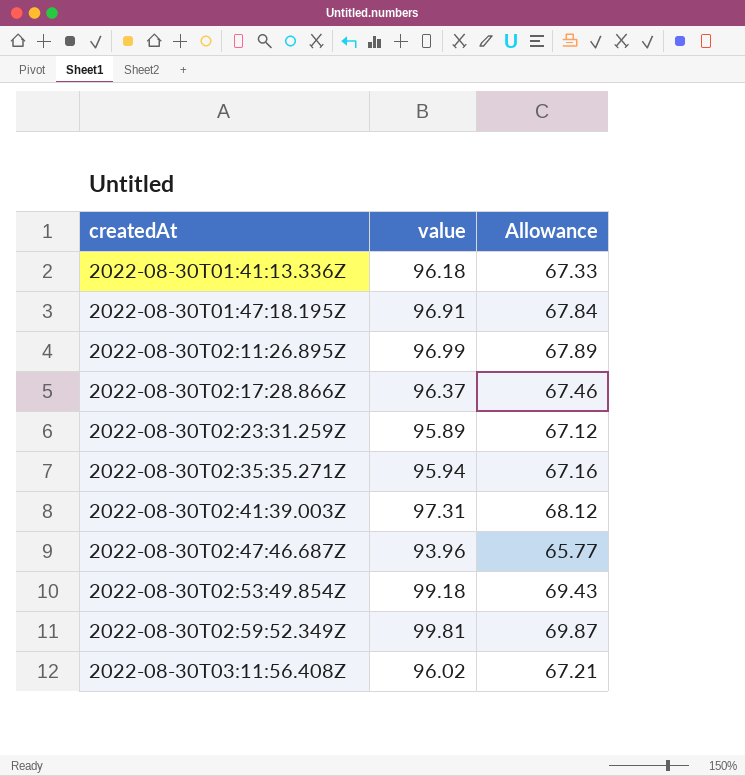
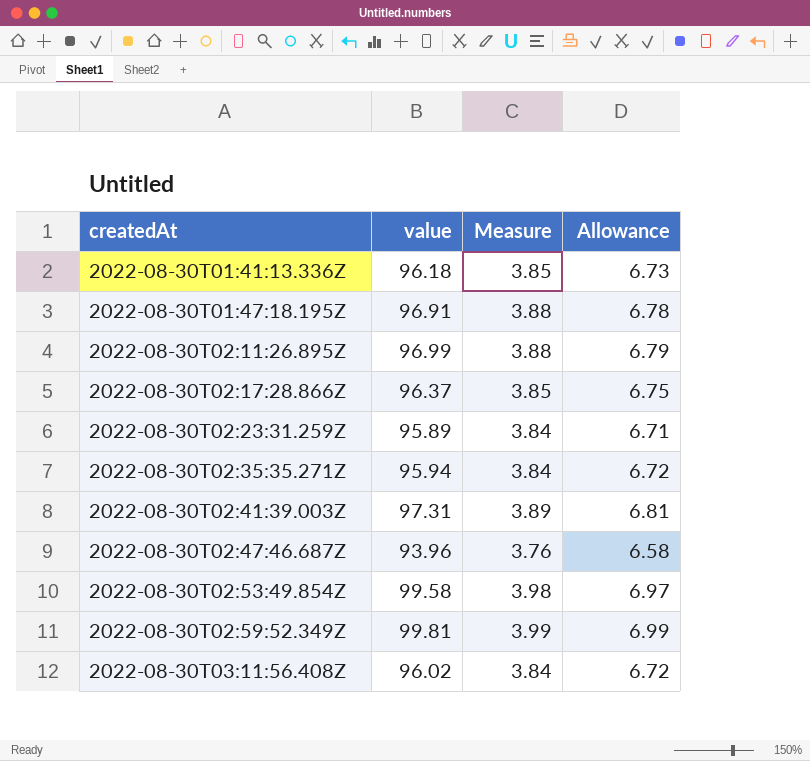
column Measure | formula: none -> [value] * 0.04
column Allowance | formula: [value] * 0.7 -> [value] * 0.07
2022-08-30T02:53:49.854Z | value: 99.18 -> 99.58

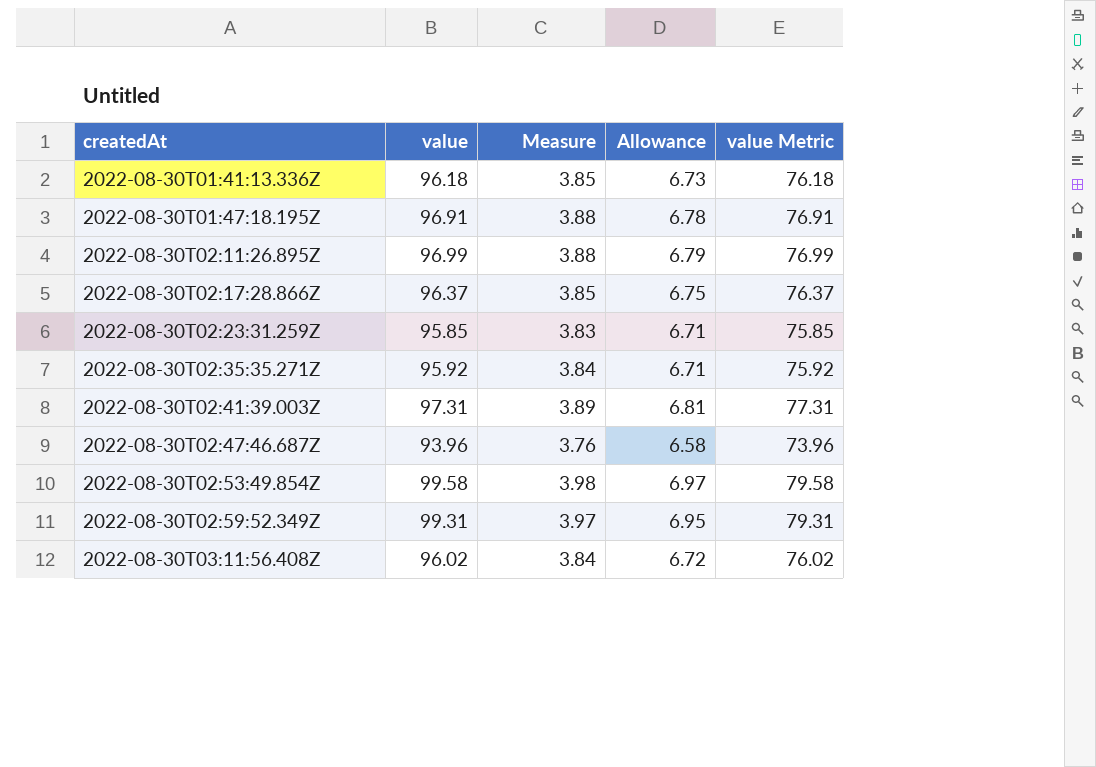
column value Metric | formula: none -> [value] - 20
2022-08-30T02:23:31.259Z | value: 95.89 -> 95.85
2022-08-30T02:23:31.259Z | Measure: 3.84 -> 3.83
2022-08-30T02:35:35.271Z | value: 95.94 -> 95.92
2022-08-30T02:35:35.271Z | Allowance: 6.72 -> 6.71
2022-08-30T02:59:52.349Z | value: 99.81 -> 99.31
2022-08-30T02:59:52.349Z | Measure: 3.99 -> 3.97
2022-08-30T02:59:52.349Z | Allowance: 6.99 -> 6.95

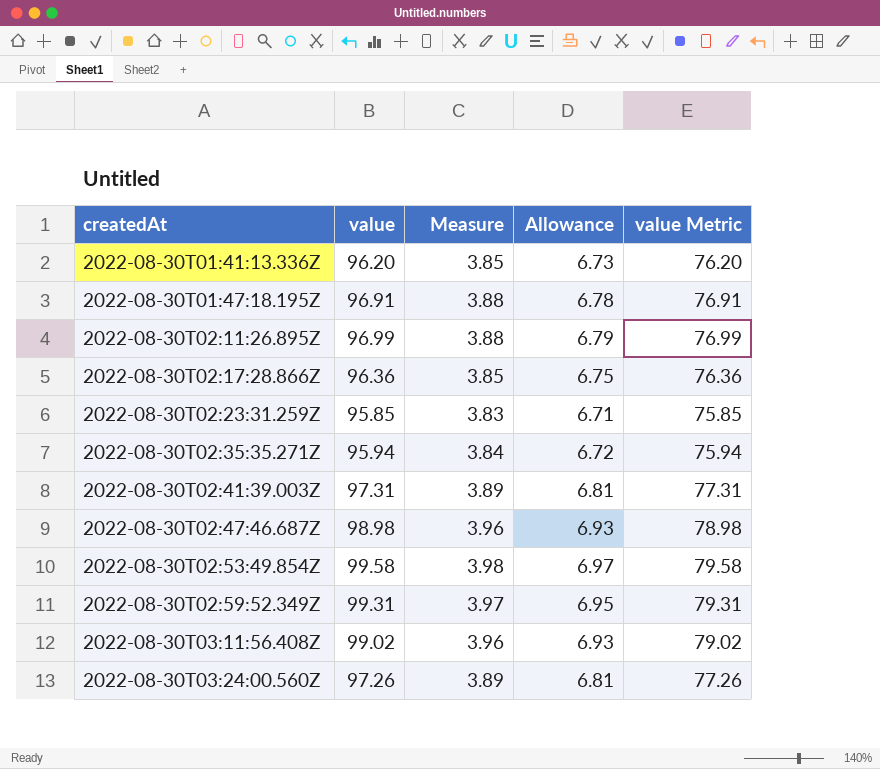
2022-08-30T01:41:13.336Z | value: 96.18 -> 96.20
2022-08-30T01:41:13.336Z | value Metric: 76.18 -> 76.20
2022-08-30T02:17:28.866Z | value: 96.37 -> 96.36
2022-08-30T02:17:28.866Z | value Metric: 76.37 -> 76.36
2022-08-30T02:35:35.271Z | value: 95.92 -> 95.94
2022-08-30T02:35:35.271Z | Allowance: 6.71 -> 6.72
2022-08-30T02:35:35.271Z | value Metric: 75.92 -> 75.94
2022-08-30T02:47:46.687Z | value: 93.96 -> 98.98
2022-08-30T02:47:46.687Z | Measure: 3.76 -> 3.96
2022-08-30T02:47:46.687Z | Allowance: 6.58 -> 6.93
2022-08-30T02:47:46.687Z | value Metric: 73.96 -> 78.98
2022-08-30T03:11:56.408Z | value: 96.02 -> 99.02
2022-08-30T03:11:56.408Z | Measure: 3.84 -> 3.96
2022-08-30T03:11:56.408Z | Allowance: 6.72 -> 6.93
2022-08-30T03:11:56.408Z | value Metric: 76.02 -> 79.02
row 2022-08-30T03:24:00.560Z: none -> 97.26 | 3.89 | 6.81 | 77.26

